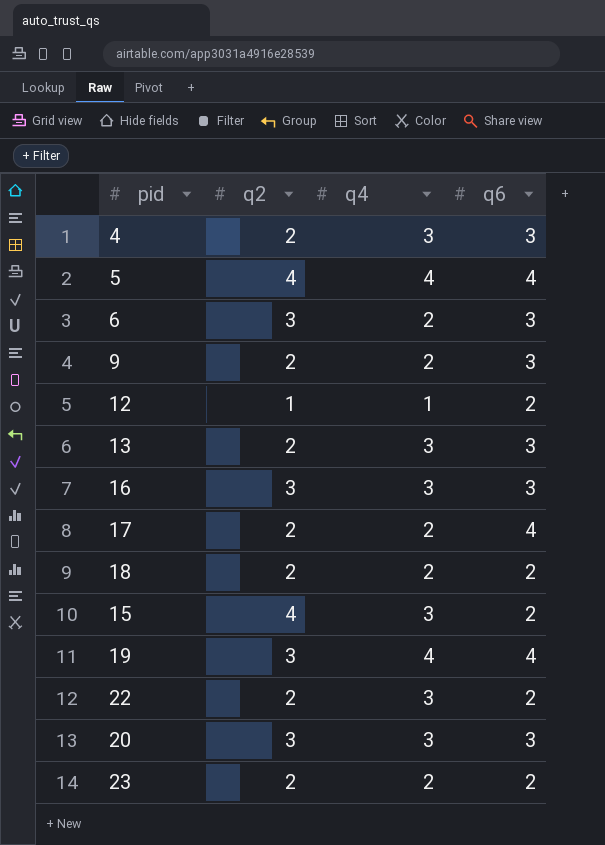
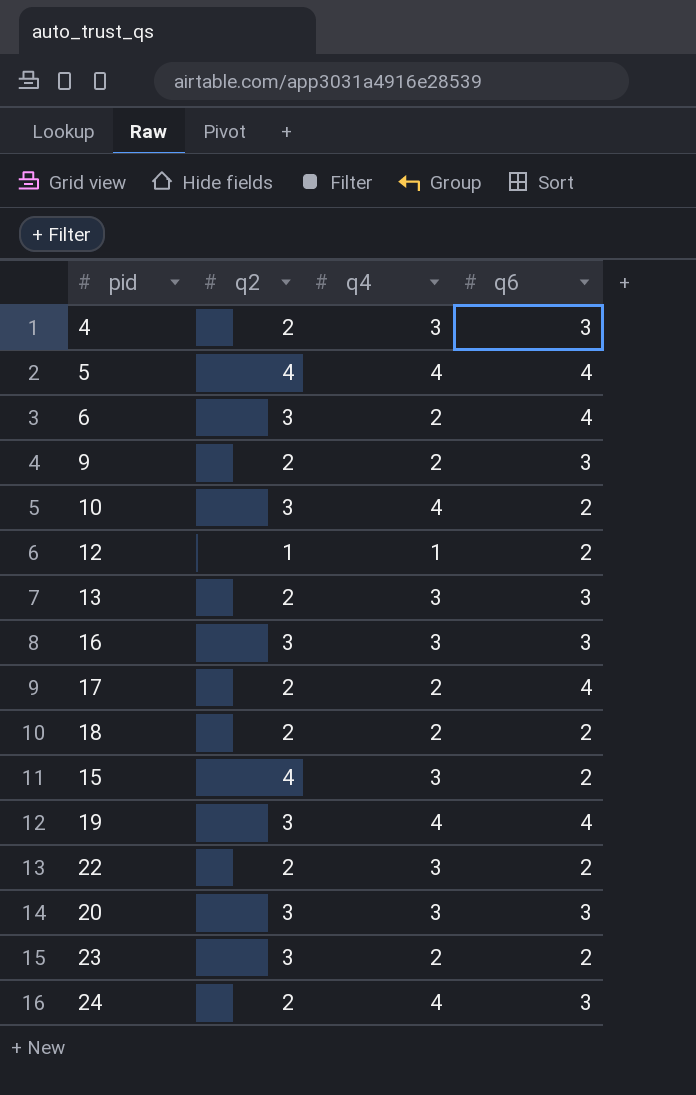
6 | q6: 3 -> 4
row 10: none -> 3 | 4 | 2
23 | q2: 2 -> 3
row 24: none -> 2 | 4 | 3

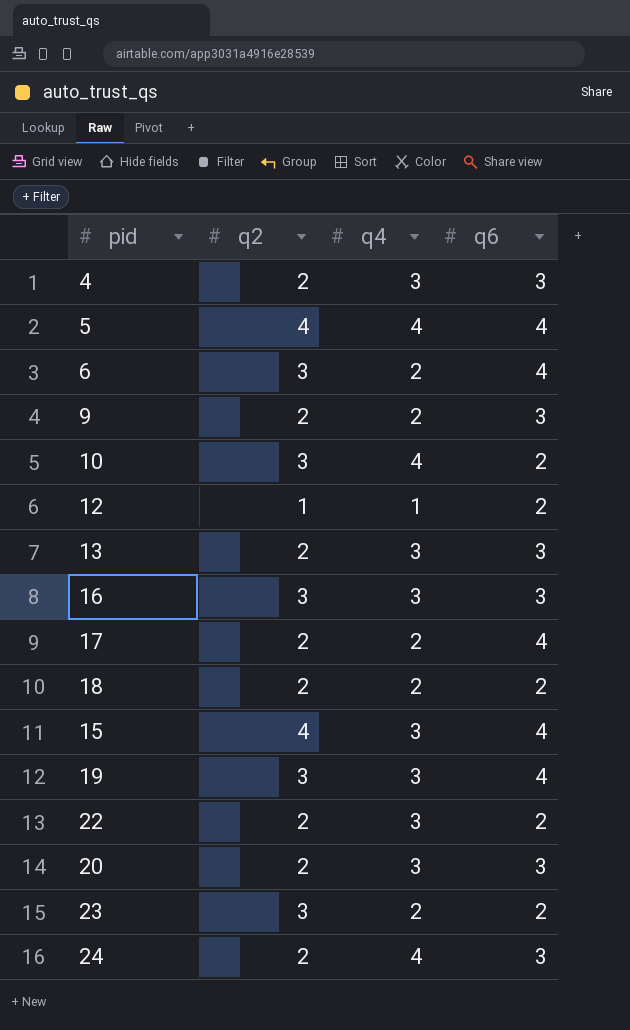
15 | q6: 2 -> 4
19 | q4: 4 -> 3
20 | q2: 3 -> 2

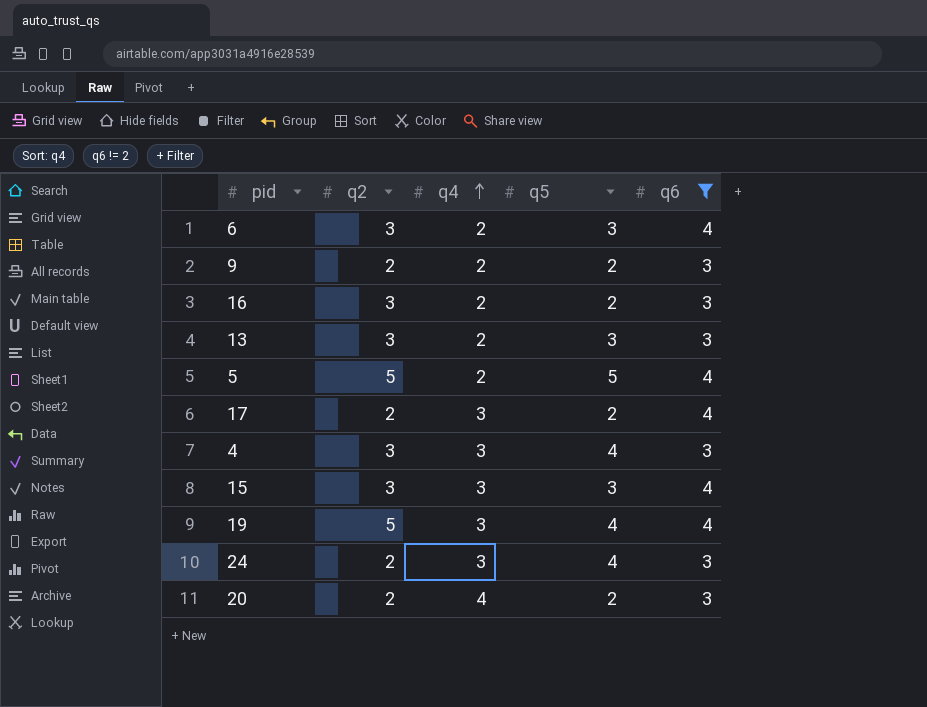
filter: none -> q6 != 2
row order: none -> q4 ascending
column q5 | position: none -> 4
16 | q4: 3 -> 2
13 | q2: 2 -> 3
13 | q4: 3 -> 2
5 | q2: 4 -> 5
5 | q4: 4 -> 2
17 | q4: 2 -> 3
4 | q2: 2 -> 3
15 | q2: 4 -> 3
19 | q2: 3 -> 5
24 | q4: 4 -> 3
20 | q4: 3 -> 4

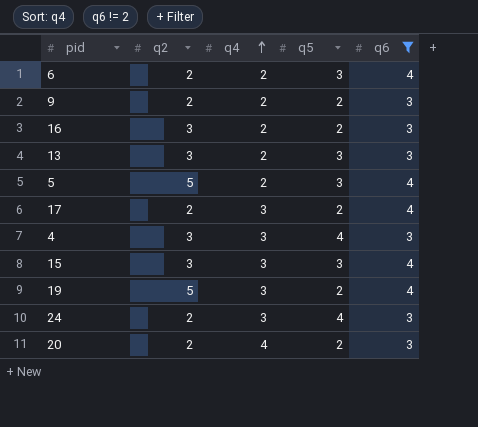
6 | q2: 3 -> 2
5 | q5: 5 -> 3
19 | q5: 4 -> 2

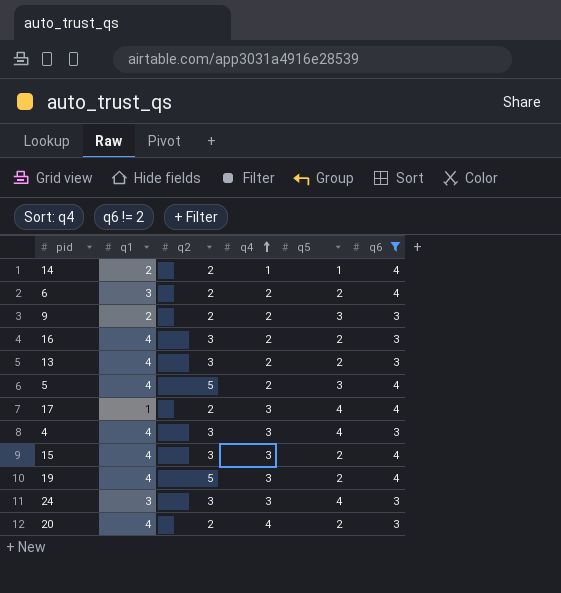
column q1 | position: none -> 2
row 14: none -> 2 | 2 | 1 | 1 | 4
6 | q5: 3 -> 2
9 | q5: 2 -> 3
13 | q5: 3 -> 2
17 | q5: 2 -> 4
15 | q5: 3 -> 2
24 | q2: 2 -> 3

